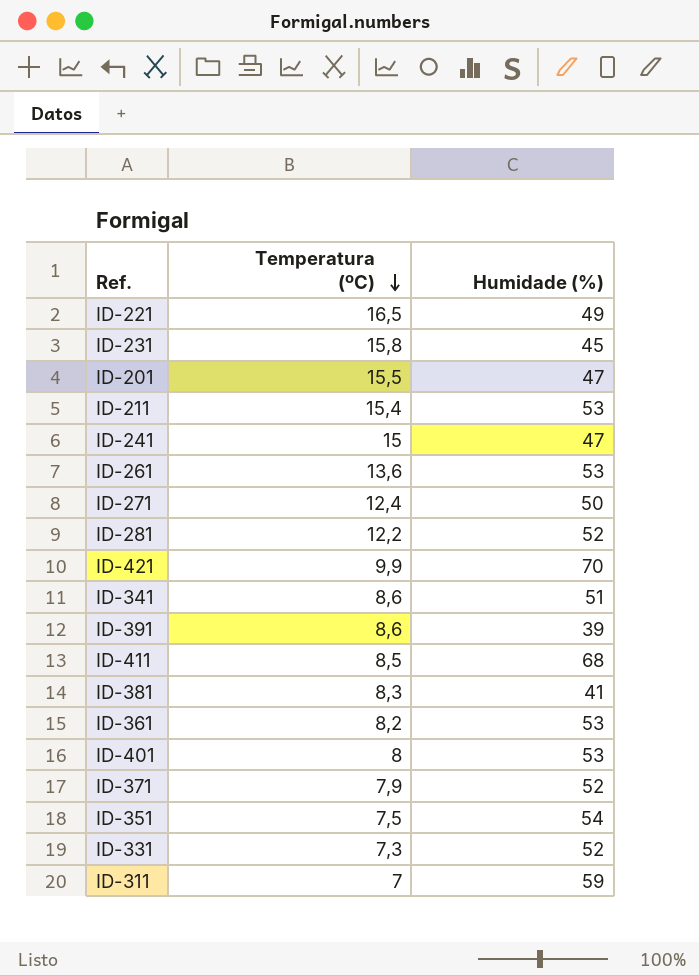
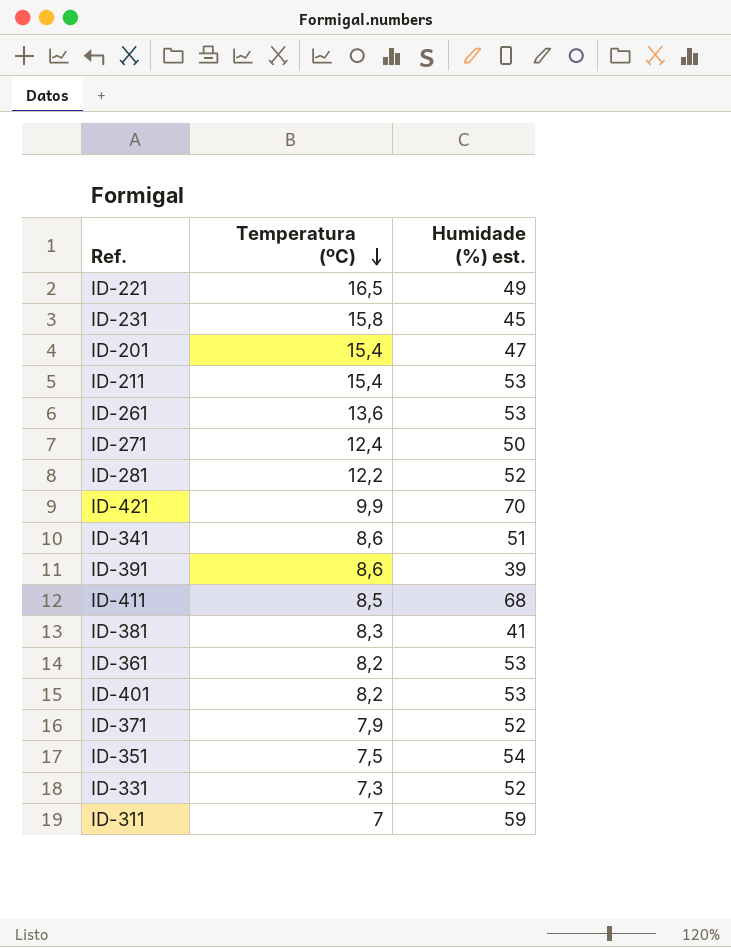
column name: Humidade (%) -> Humidade (%) est.
row ID-241: 15 | 47 -> none
ID-201 | Temperatura (ºC): 15,5 -> 15,4
ID-401 | Temperatura (ºC): 8 -> 8,2

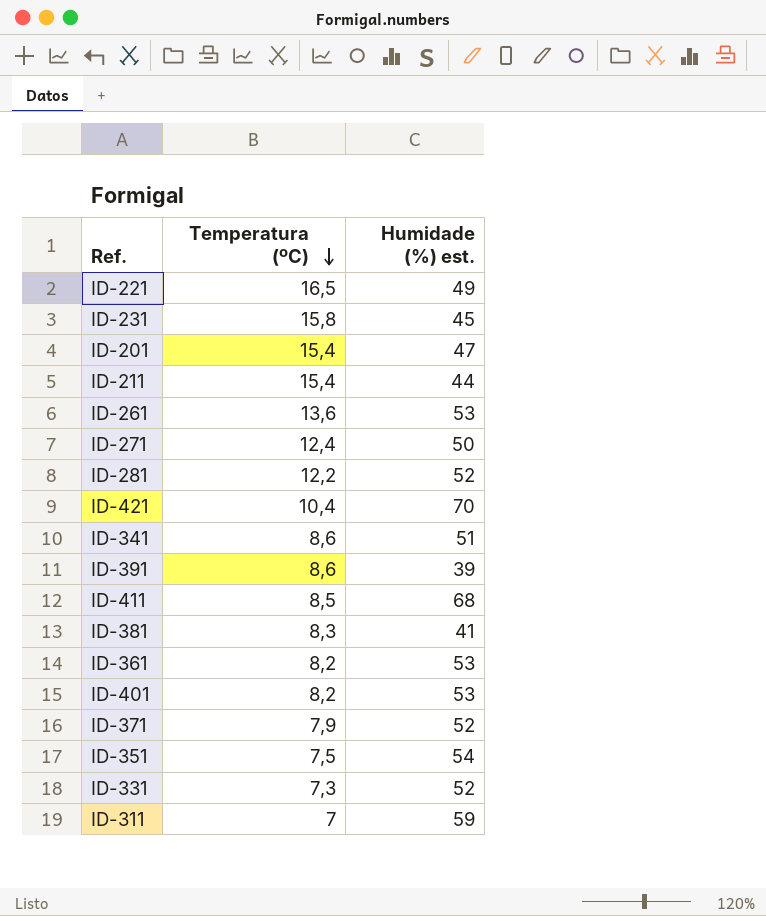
ID-211 | Humidade (%) est.: 53 -> 44
ID-421 | Temperatura (ºC): 9,9 -> 10,4

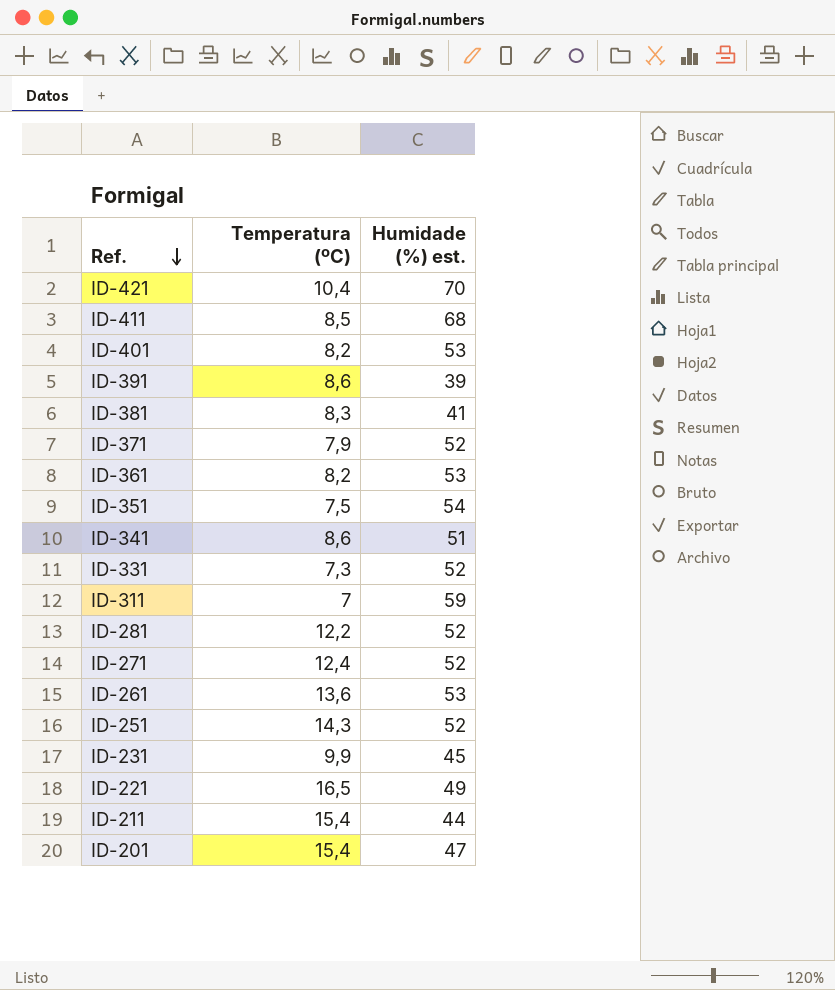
row order: Temperatura (ºC) descending -> Ref. descending
ID-271 | Humidade (%) est.: 50 -> 52
row ID-251: none -> 14,3 | 52
ID-231 | Temperatura (ºC): 15,8 -> 9,9

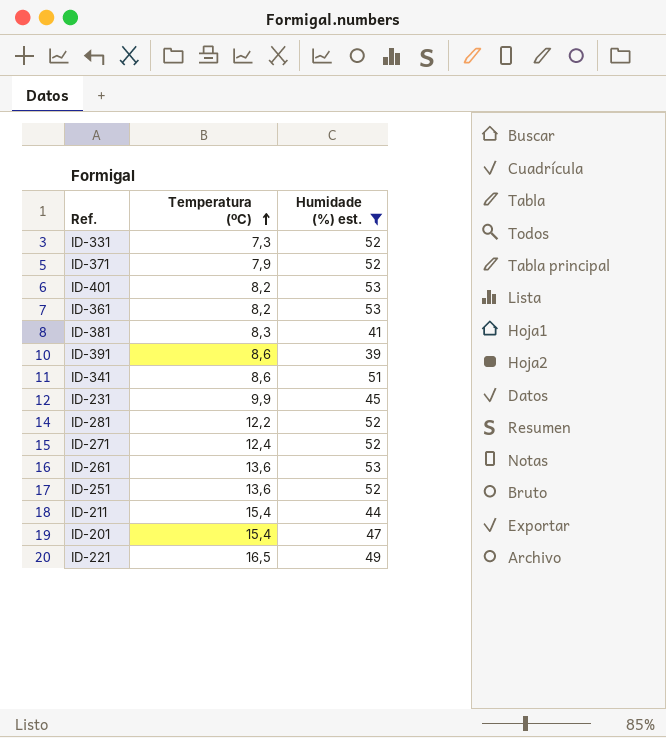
filter: none -> Humidade (%) est. <= 53
row order: Ref. descending -> Temperatura (ºC) ascending
ID-251 | Temperatura (ºC): 14,3 -> 13,6

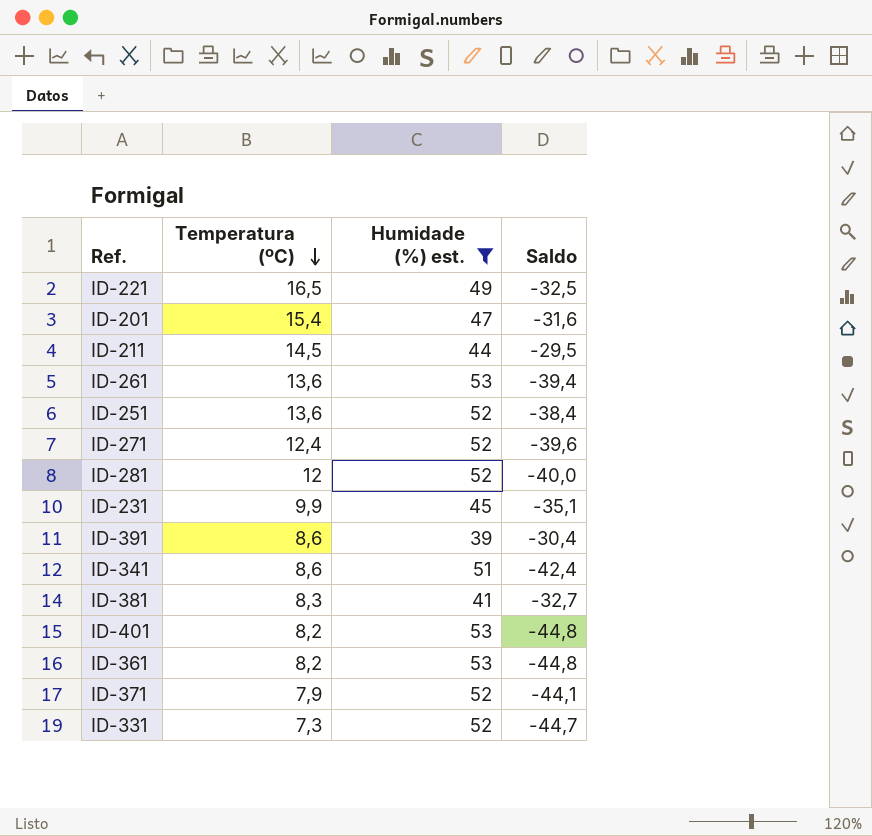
row order: Temperatura (ºC) ascending -> Temperatura (ºC) descending
column Saldo | formula: none -> [Temperatura (ºC)] - [Humidade (%) est.]
ID-211 | Temperatura (ºC): 15,4 -> 14,5
ID-281 | Temperatura (ºC): 12,2 -> 12

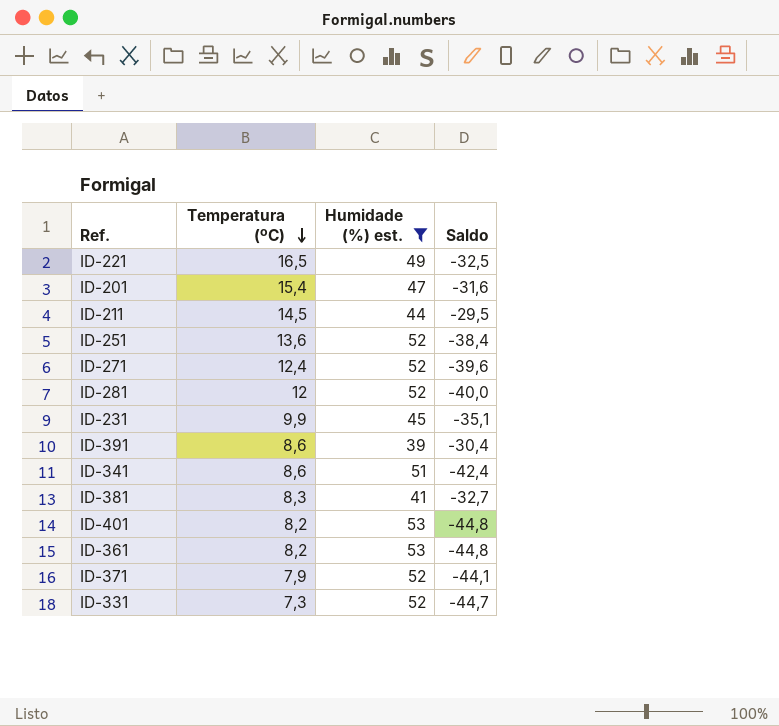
row ID-261: 13,6 | 53 | -39,4 -> none

